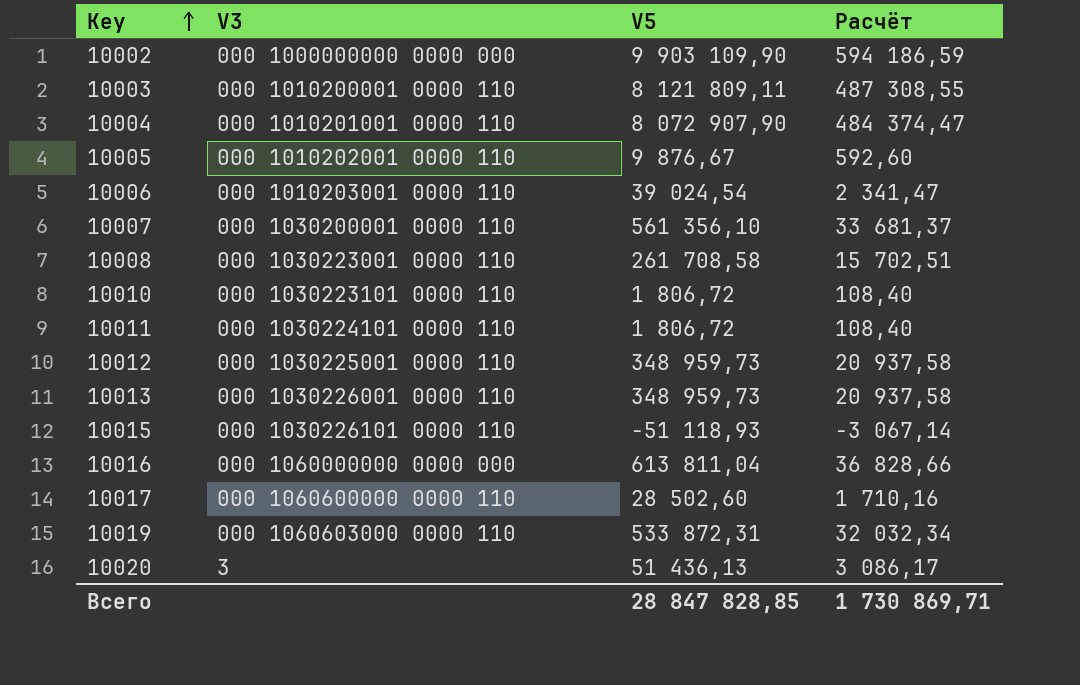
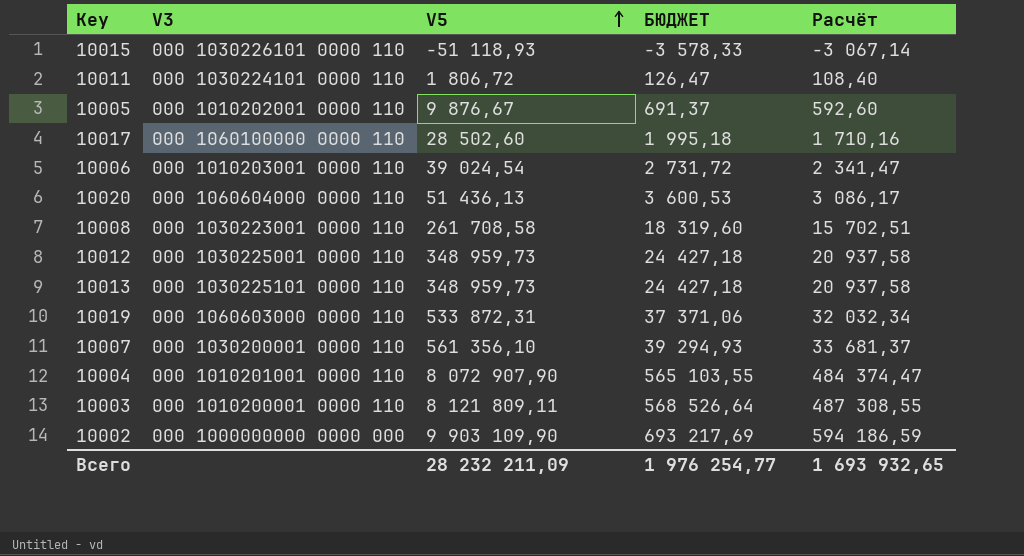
row order: Key ascending -> V5 ascending
column БЮДЖЕТ | formula: none -> [V5] * 0,07
row 10010: 000 1030223101 0000 110 | 1 806,72 | 108,40 -> none
row 10016: 000 1060000000 0000 000 | 613 811,04 | 36 828,66 -> none
10017 | V3: 000 1060600000 0000 110 -> 000 1060100000 0000 110
10020 | V3: 3 -> 000 1060604000 0000 110
10013 | V3: 000 1030226001 0000 110 -> 000 1030225101 0000 110
Всего | V5: 28 847 828,85 -> 28 232 211,09
Всего | Расчёт: 1 730 869,71 -> 1 693 932,65

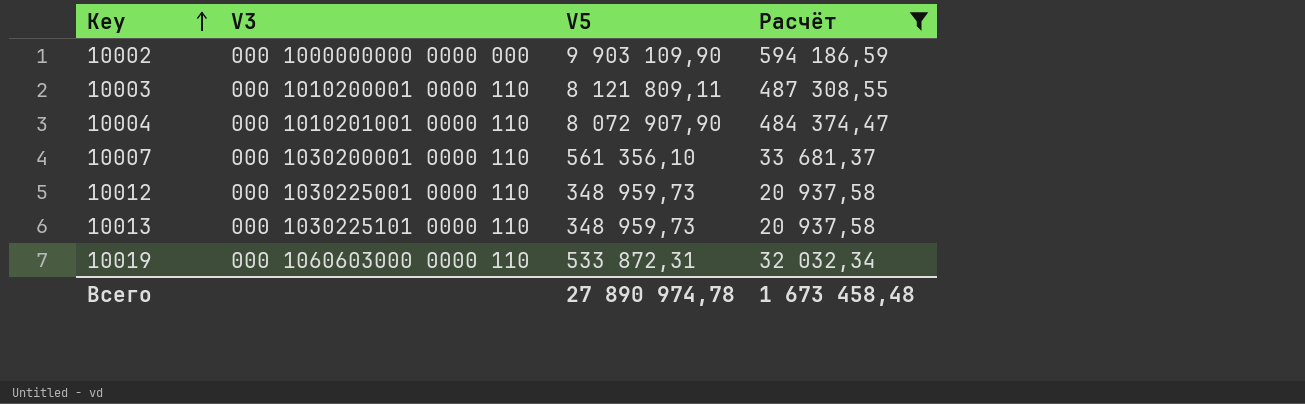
filter: none -> Расчёт >= 20 937,58
row order: V5 ascending -> Key ascending
column БЮДЖЕТ | formula: [V5] * 0,07 -> none
Всего | V5: 28 232 211,09 -> 27 890 974,78
Всего | Расчёт: 1 693 932,65 -> 1 673 458,48

